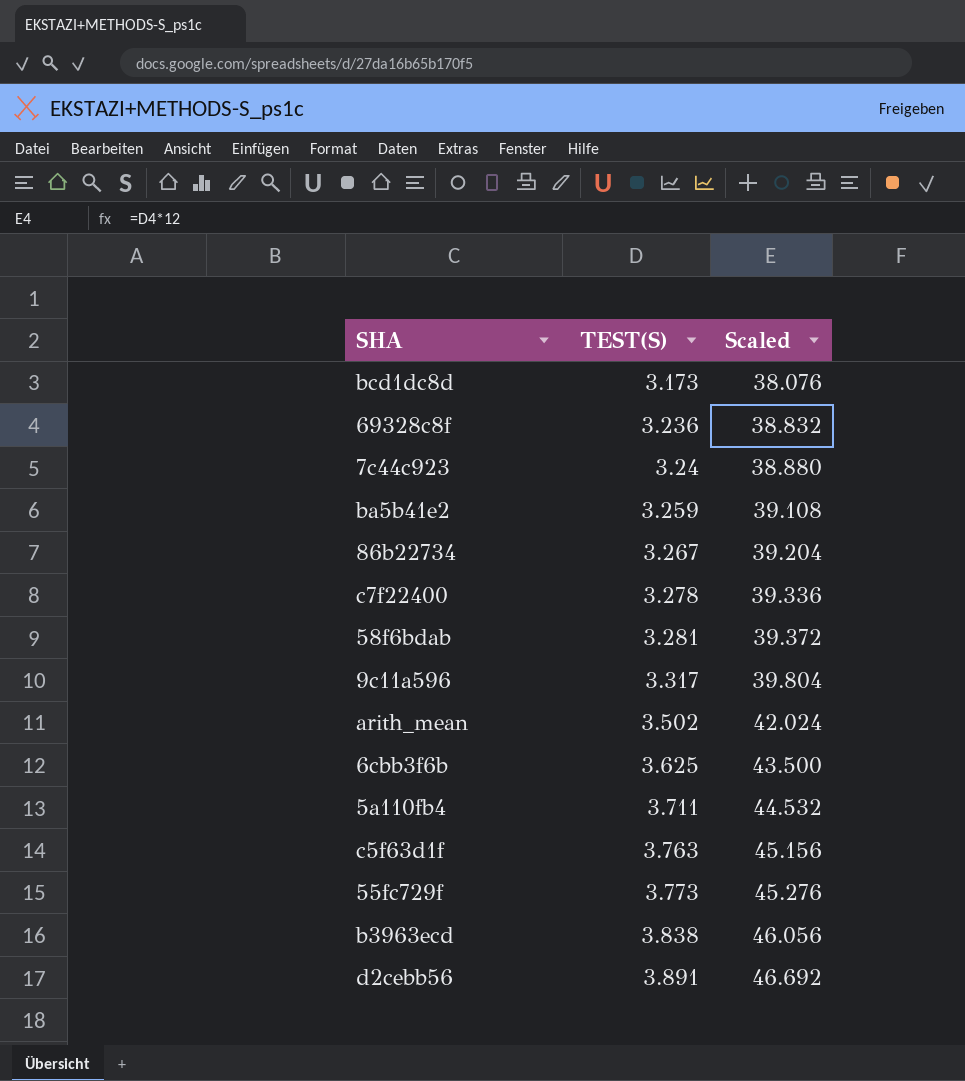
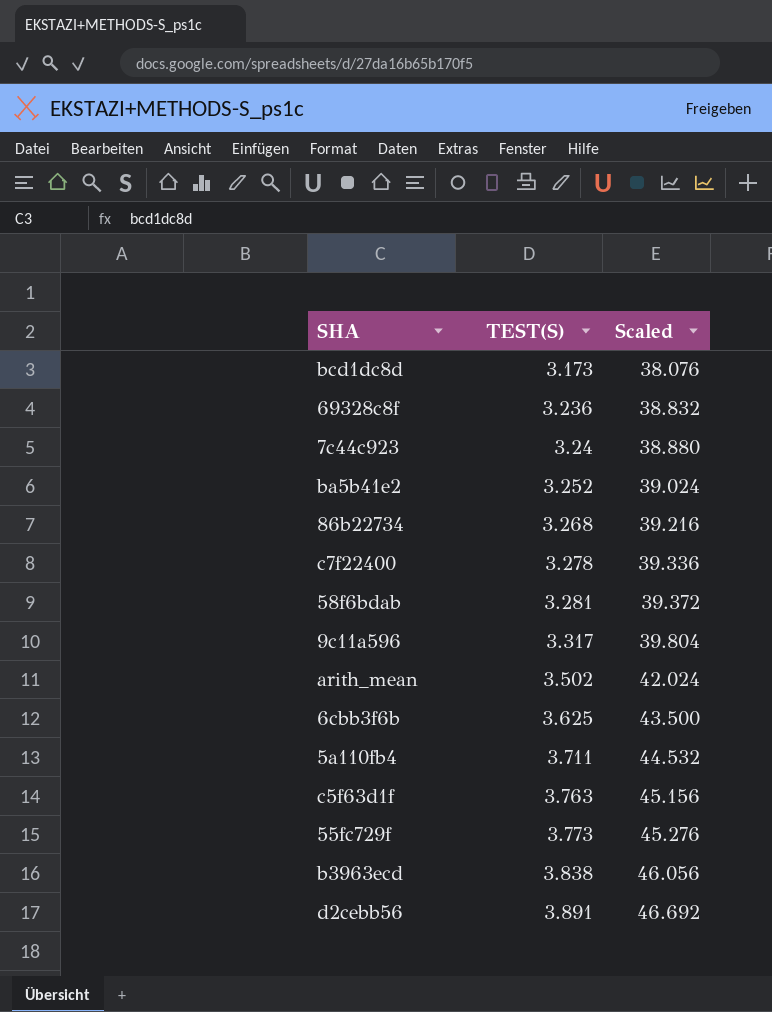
ba5b41e2 | TEST(S): 3.259 -> 3.252
ba5b41e2 | Scaled: 39.108 -> 39.024
86b22734 | TEST(S): 3.267 -> 3.268
86b22734 | Scaled: 39.204 -> 39.216

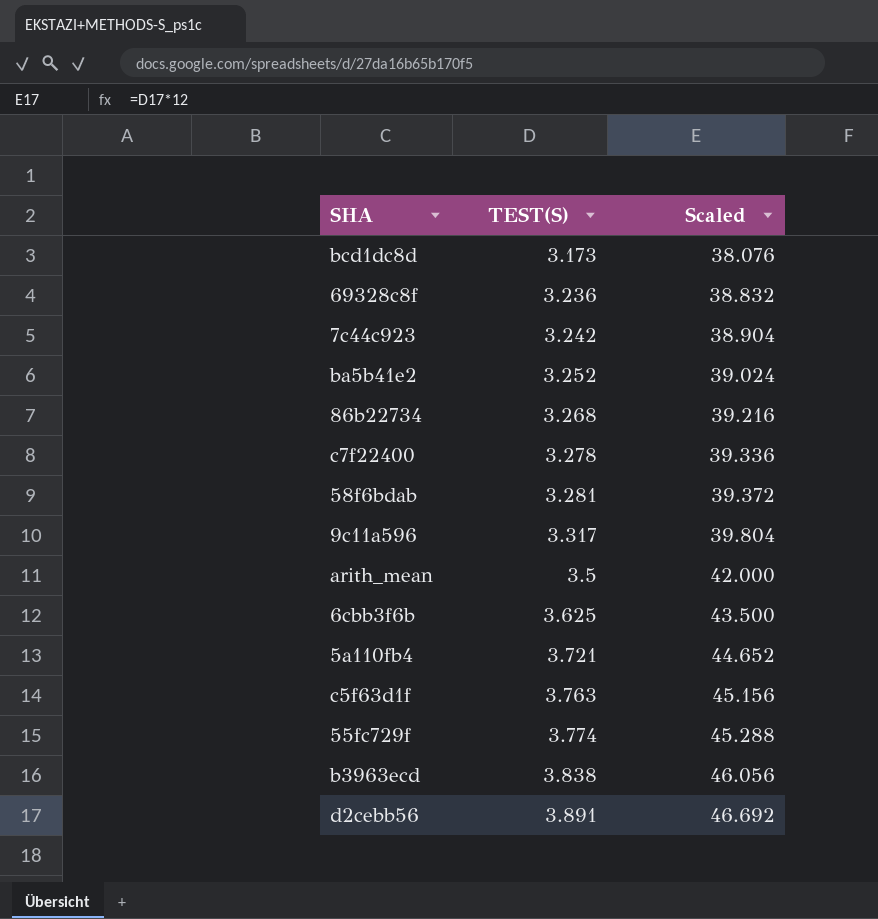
7c44c923 | TEST(S): 3.24 -> 3.242
7c44c923 | Scaled: 38.880 -> 38.904
arith_mean | TEST(S): 3.502 -> 3.5
arith_mean | Scaled: 42.024 -> 42.000
5a110fb4 | TEST(S): 3.711 -> 3.721
5a110fb4 | Scaled: 44.532 -> 44.652
55fc729f | TEST(S): 3.773 -> 3.774
55fc729f | Scaled: 45.276 -> 45.288

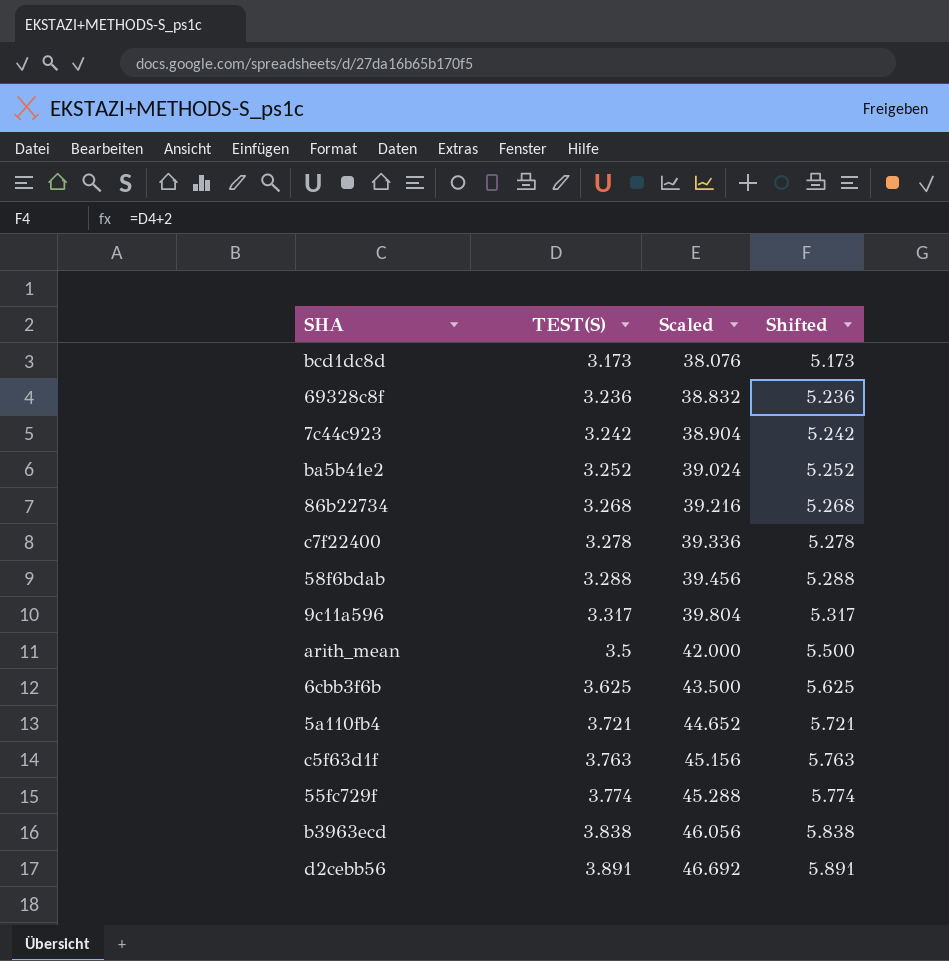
column Shifted | formula: none -> [TEST(S)] + 2
58f6bdab | TEST(S): 3.281 -> 3.288
58f6bdab | Scaled: 39.372 -> 39.456

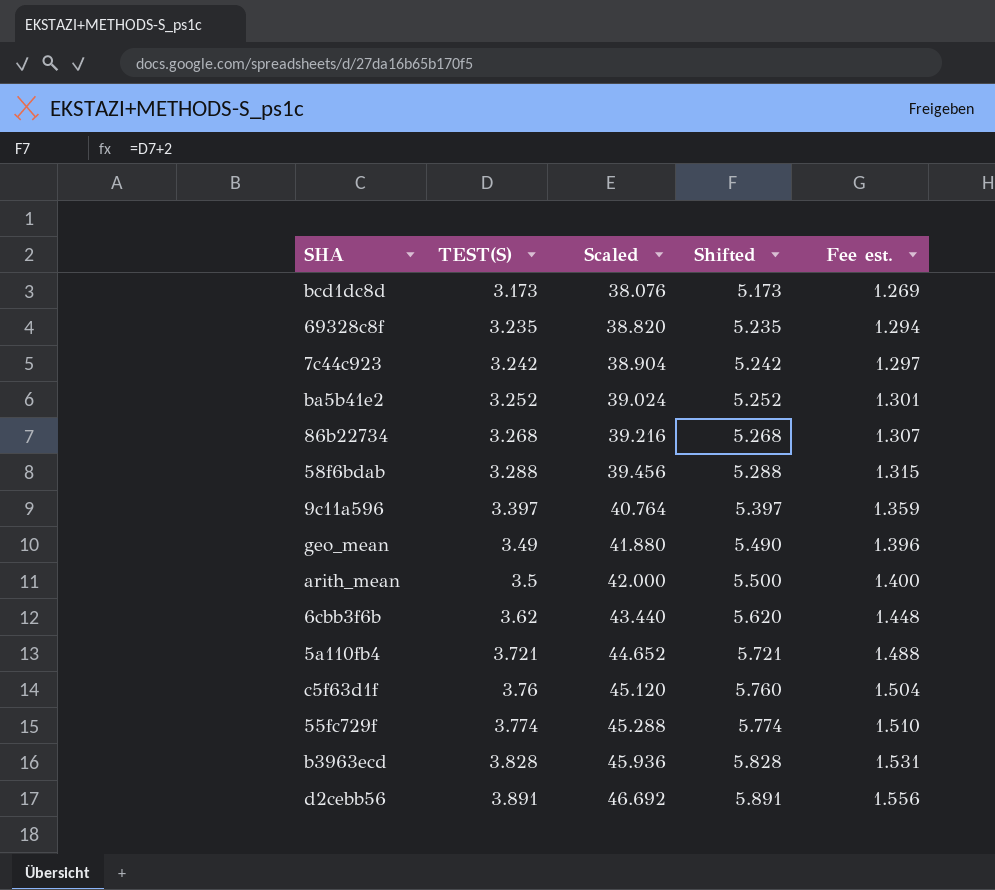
column Fee est. | formula: none -> [TEST(S)] * 0.4
row c7f22400: 3.278 | 39.336 | 5.278 -> none
69328c8f | TEST(S): 3.236 -> 3.235
69328c8f | Scaled: 38.832 -> 38.820
69328c8f | Shifted: 5.236 -> 5.235
9c11a596 | TEST(S): 3.317 -> 3.397
9c11a596 | Scaled: 39.804 -> 40.764
9c11a596 | Shifted: 5.317 -> 5.397
row geo_mean: none -> 3.49 | 41.880 | 5.490 | 1.396
6cbb3f6b | TEST(S): 3.625 -> 3.62
6cbb3f6b | Scaled: 43.500 -> 43.440
6cbb3f6b | Shifted: 5.625 -> 5.620
c5f63d1f | TEST(S): 3.763 -> 3.76
c5f63d1f | Scaled: 45.156 -> 45.120
c5f63d1f | Shifted: 5.763 -> 5.760
b3963ecd | TEST(S): 3.838 -> 3.828
b3963ecd | Scaled: 46.056 -> 45.936
b3963ecd | Shifted: 5.838 -> 5.828

